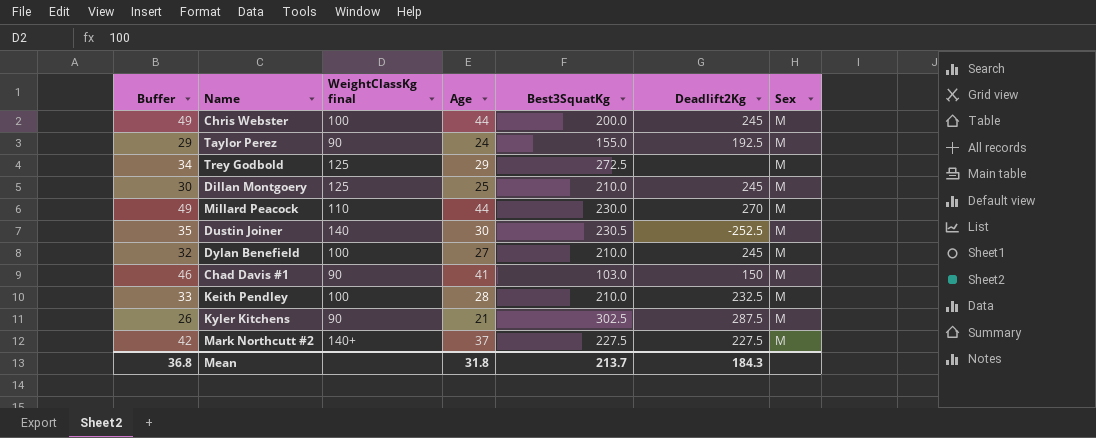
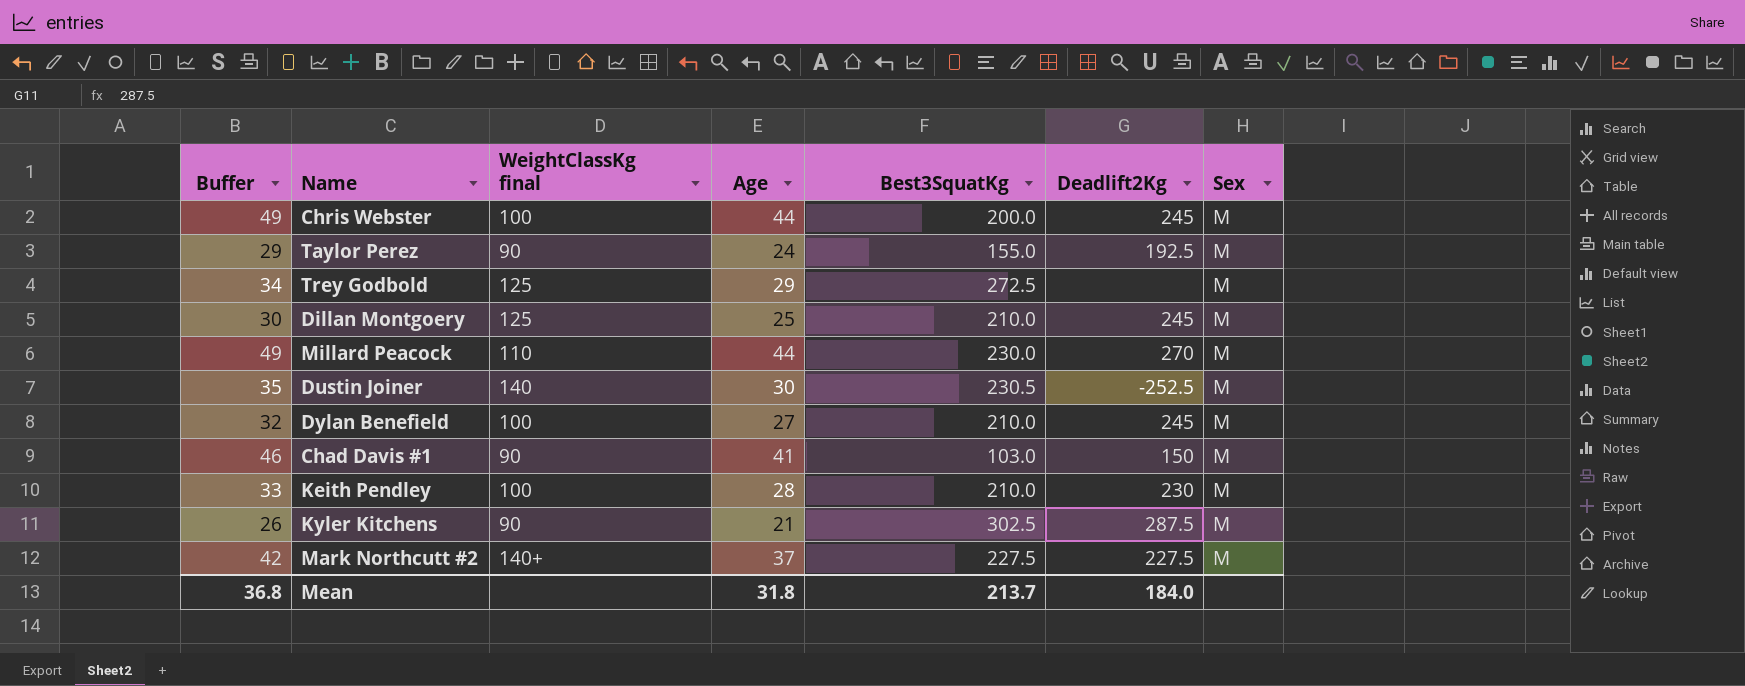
Keith Pendley | Deadlift2Kg: 232.5 -> 230
Mean | Deadlift2Kg: 184.3 -> 184.0

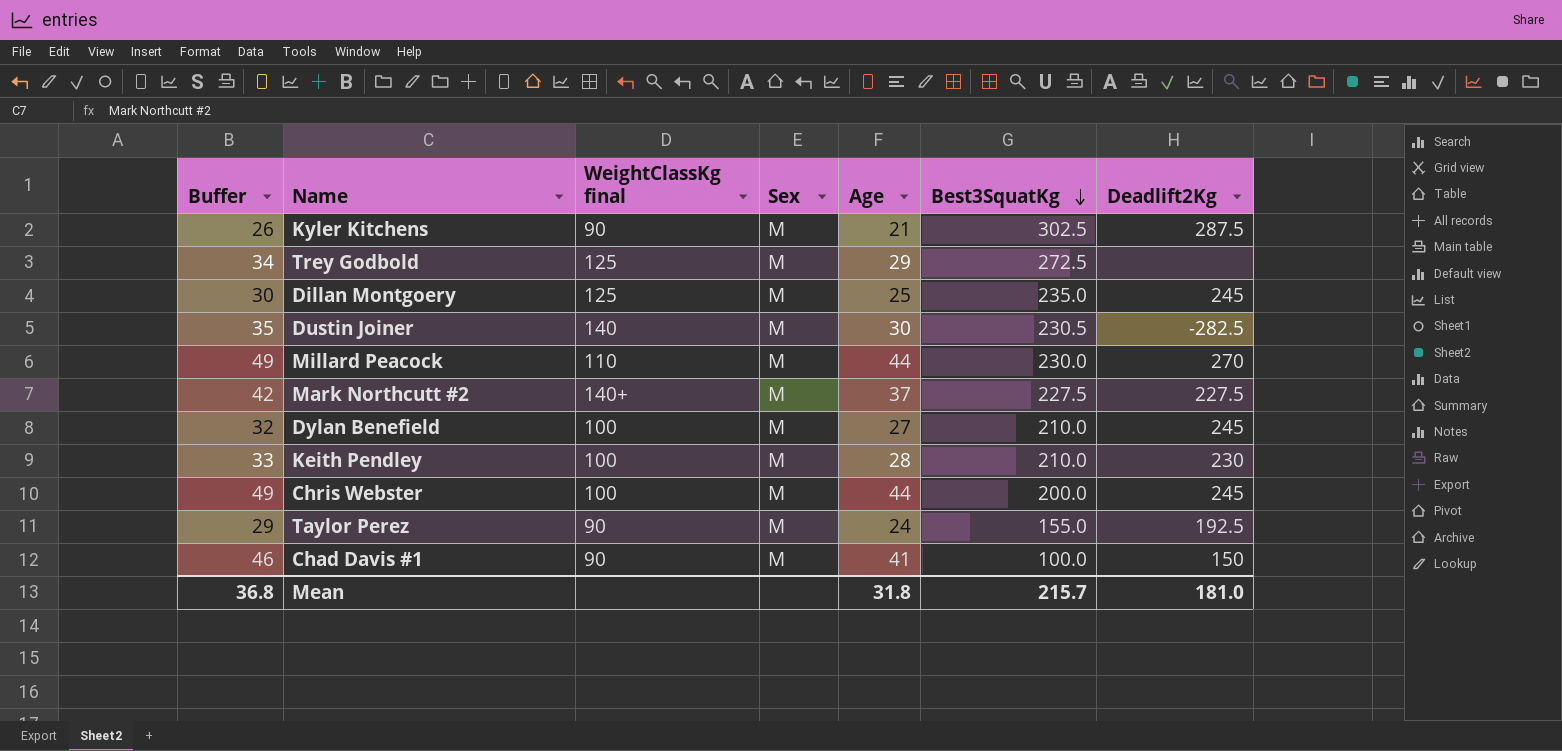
row order: none -> Best3SquatKg descending
column Sex | position: 7 -> 4
Dillan Montgoery | Best3SquatKg: 210.0 -> 235.0
Dustin Joiner | Deadlift2Kg: -252.5 -> -282.5
Chad Davis #1 | Best3SquatKg: 103.0 -> 100.0
Mean | Best3SquatKg: 213.7 -> 215.7
Mean | Deadlift2Kg: 184.0 -> 181.0

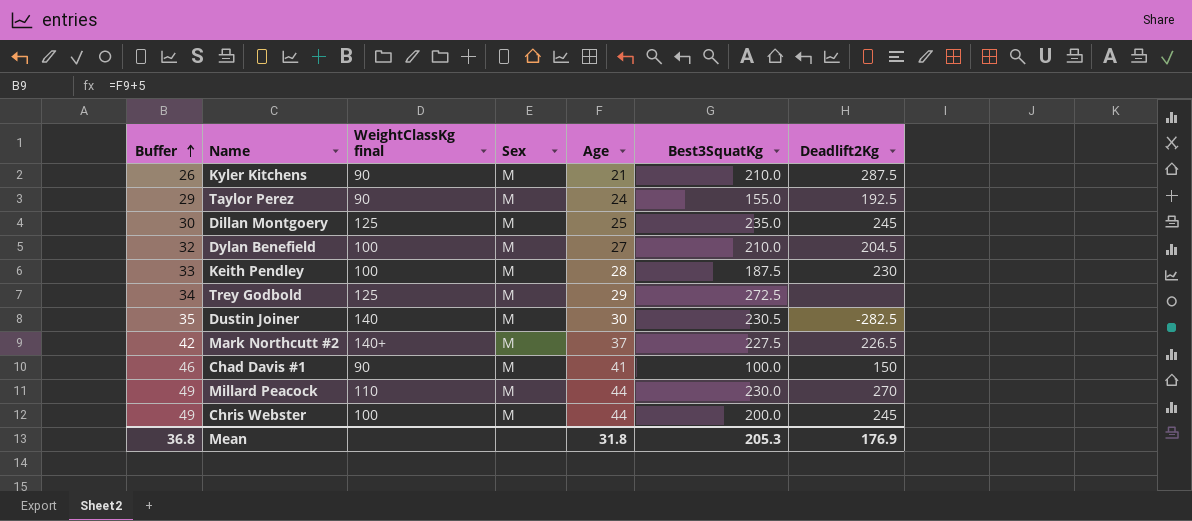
row order: Best3SquatKg descending -> Buffer ascending
Kyler Kitchens | Best3SquatKg: 302.5 -> 210.0
Dylan Benefield | Deadlift2Kg: 245 -> 204.5
Keith Pendley | Best3SquatKg: 210.0 -> 187.5
Mark Northcutt #2 | Deadlift2Kg: 227.5 -> 226.5
Mean | Best3SquatKg: 215.7 -> 205.3
Mean | Deadlift2Kg: 181.0 -> 176.9

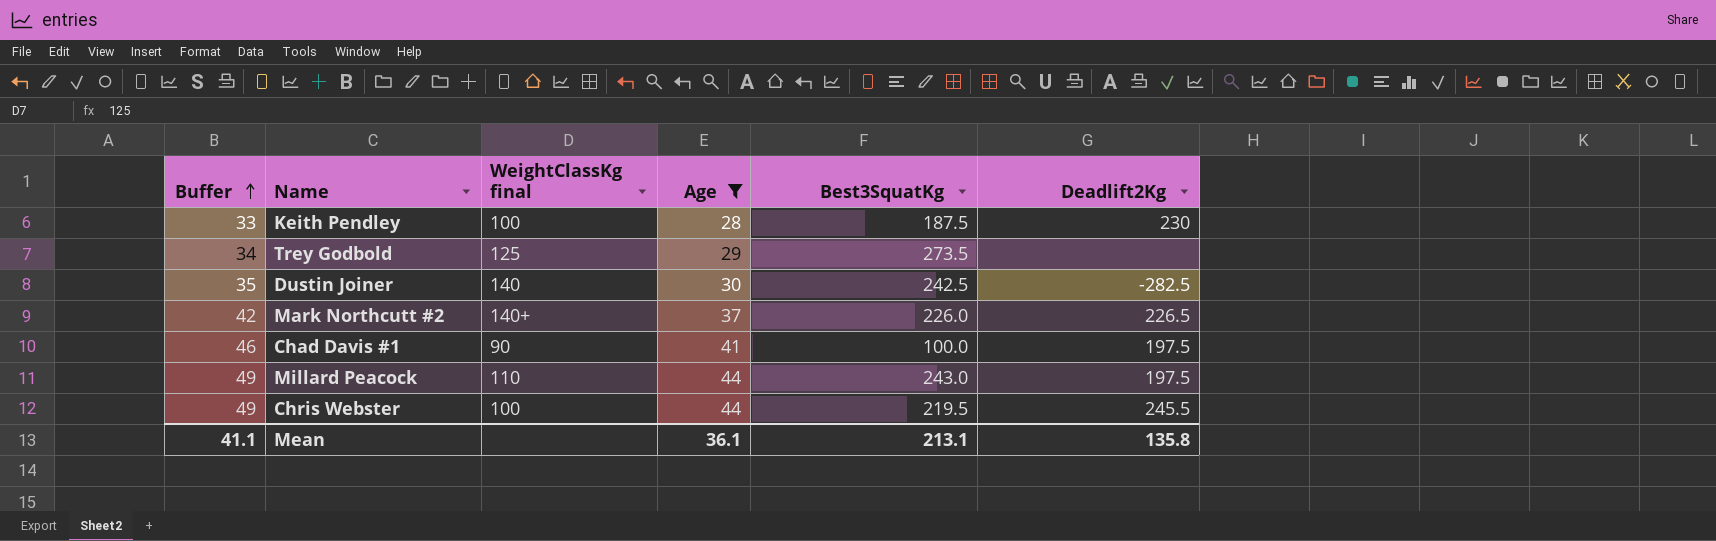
filter: none -> Age >= 28
column Sex | position: 4 -> none
Trey Godbold | Best3SquatKg: 272.5 -> 273.5
Dustin Joiner | Best3SquatKg: 230.5 -> 242.5
Mark Northcutt #2 | Best3SquatKg: 227.5 -> 226.0
Chad Davis #1 | Deadlift2Kg: 150 -> 197.5
Millard Peacock | Best3SquatKg: 230.0 -> 243.0
Millard Peacock | Deadlift2Kg: 270 -> 197.5
Chris Webster | Best3SquatKg: 200.0 -> 219.5
Chris Webster | Deadlift2Kg: 245 -> 245.5
Mean | Buffer: 36.8 -> 41.1
Mean | Age: 31.8 -> 36.1
Mean | Best3SquatKg: 205.3 -> 213.1
Mean | Deadlift2Kg: 176.9 -> 135.8

